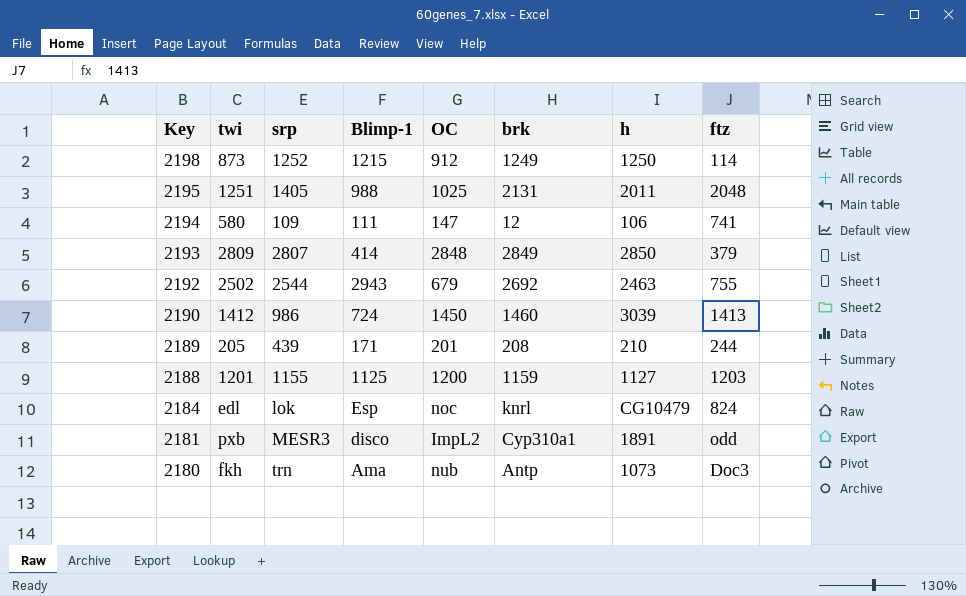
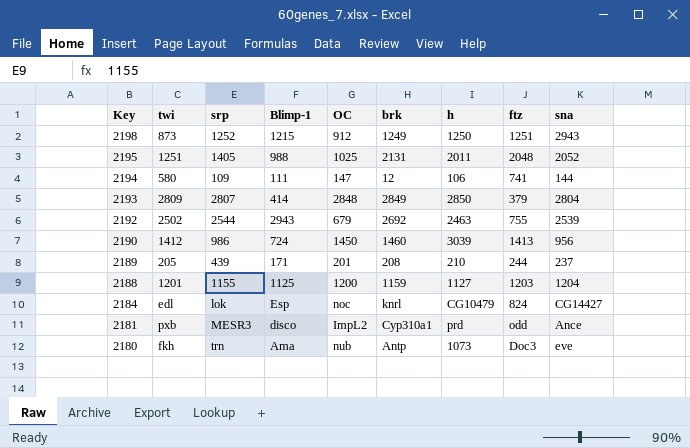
column sna | position: none -> 9
2198 | ftz: 114 -> 1251
2181 | h: 1891 -> prd

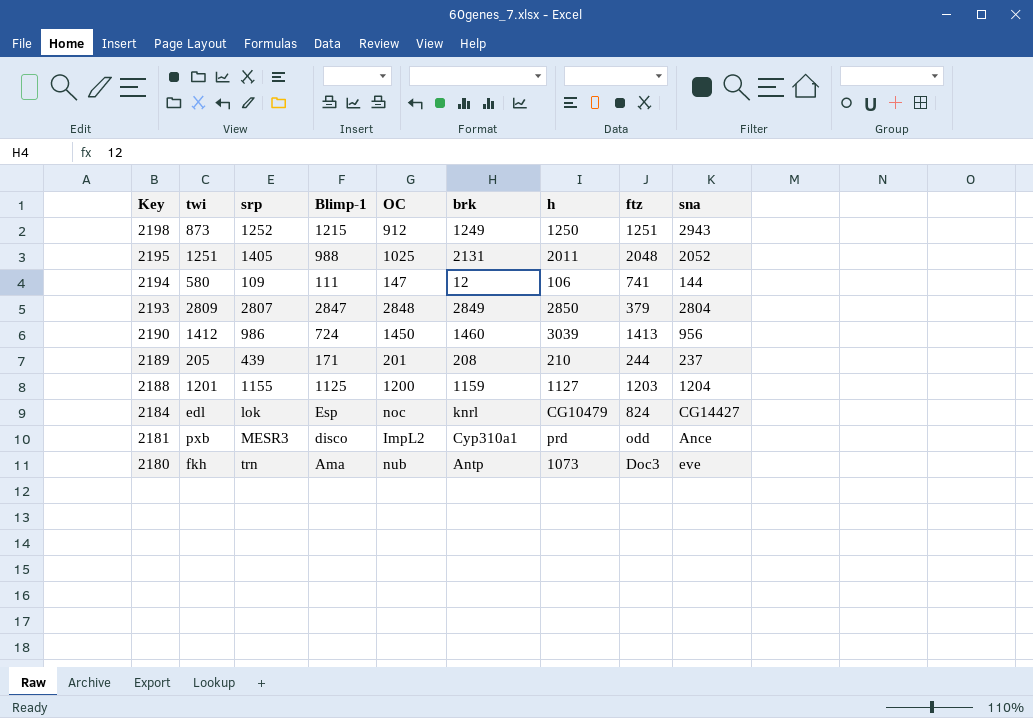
row 2192: 2502 | 2544 | 2943 | 679 | 2692 | 2463 | 755 | 2539 -> none
2193 | Blimp-1: 414 -> 2847

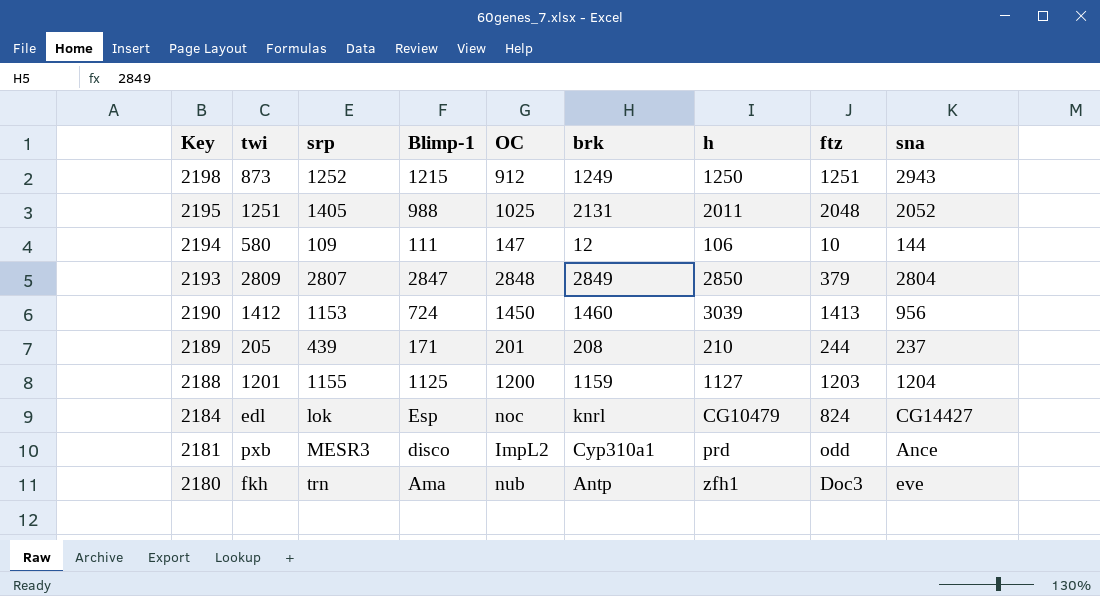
2194 | ftz: 741 -> 10
2190 | srp: 986 -> 1153
2180 | h: 1073 -> zfh1

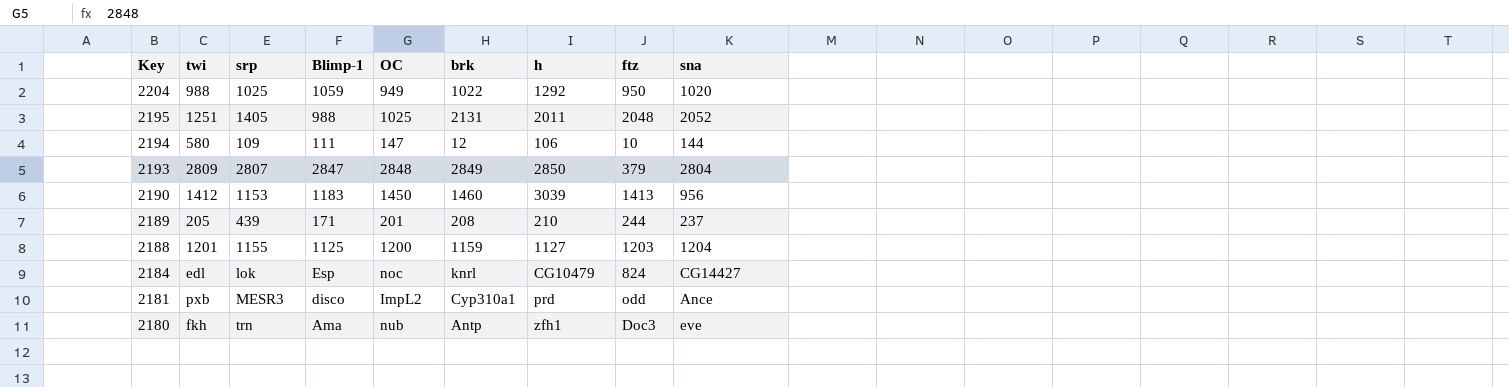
row 2198: 873 | 1252 | 1215 | 912 | 1249 | 1250 | 1251 | 2943 -> none
row 2204: none -> 988 | 1025 | 1059 | 949 | 1022 | 1292 | 950 | 1020
2190 | Blimp-1: 724 -> 1183

